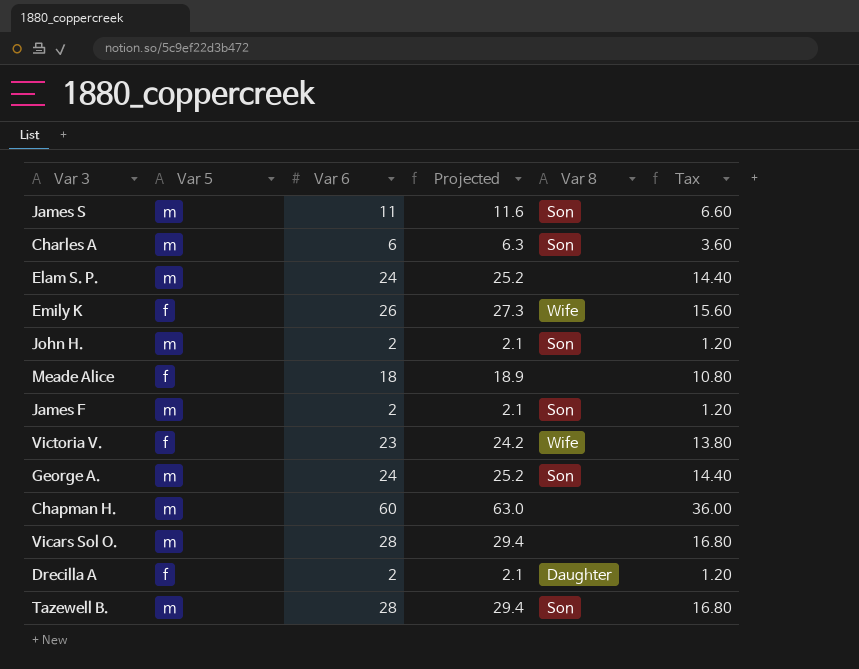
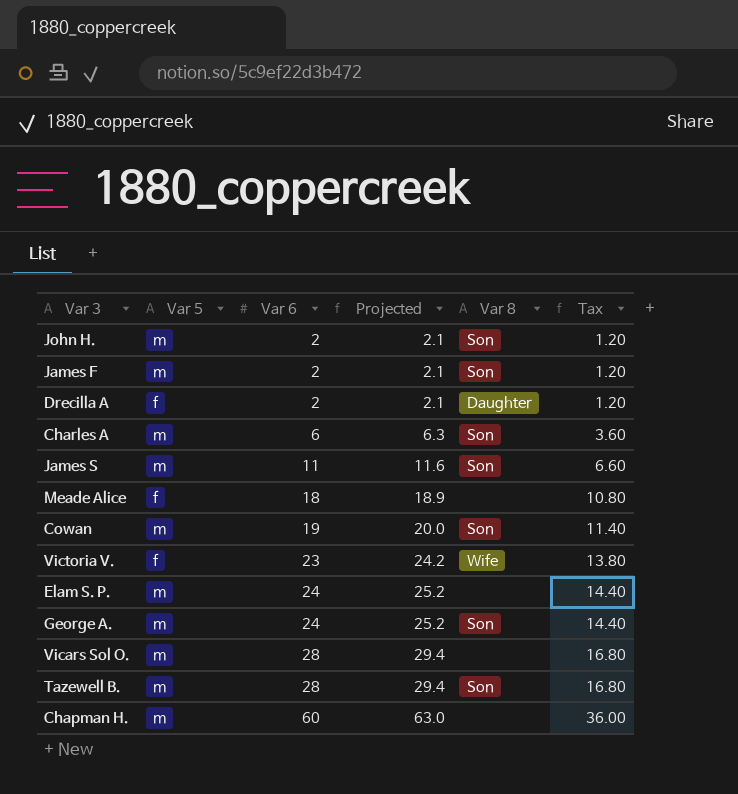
row order: none -> Var 6 ascending
row Emily K: f | 26 | 27.3 | Wife | 15.60 -> none
row Cowan: none -> m | 19 | 20.0 | Son | 11.40

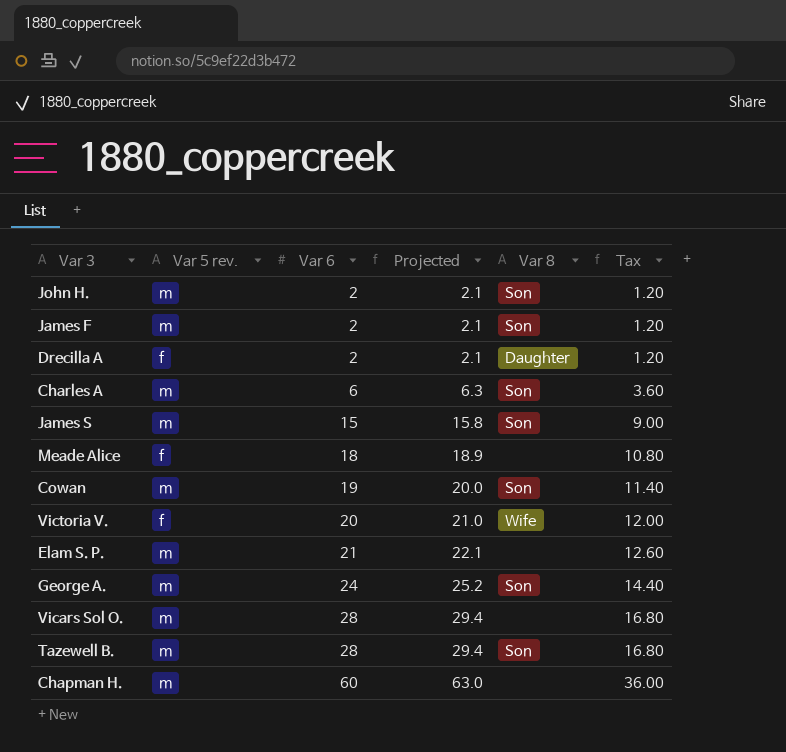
column name: Var 5 -> Var 5 rev.
James S | Var 6: 11 -> 15
James S | Projected: 11.6 -> 15.8
James S | Tax: 6.60 -> 9.00
Victoria V. | Var 6: 23 -> 20
Victoria V. | Projected: 24.2 -> 21.0
Victoria V. | Tax: 13.80 -> 12.00
Elam S. P. | Var 6: 24 -> 21
Elam S. P. | Projected: 25.2 -> 22.1
Elam S. P. | Tax: 14.40 -> 12.60

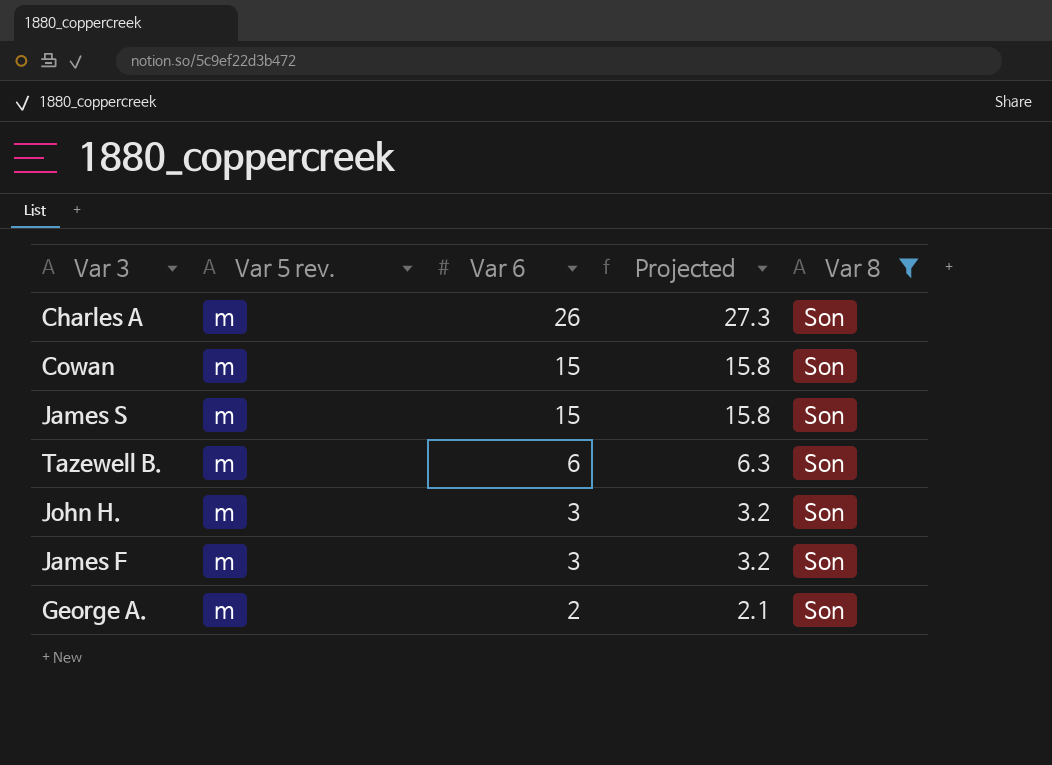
filter: none -> Var 8 = Son
row order: Var 6 ascending -> Var 6 descending
column Tax | formula: [Var 6] * 0.6 -> none
Charles A | Var 6: 6 -> 26
Charles A | Projected: 6.3 -> 27.3
Cowan | Var 6: 19 -> 15
Cowan | Projected: 20.0 -> 15.8
Tazewell B. | Var 6: 28 -> 6
Tazewell B. | Projected: 29.4 -> 6.3
John H. | Var 6: 2 -> 3
John H. | Projected: 2.1 -> 3.2
James F | Var 6: 2 -> 3
James F | Projected: 2.1 -> 3.2
George A. | Var 6: 24 -> 2
George A. | Projected: 25.2 -> 2.1

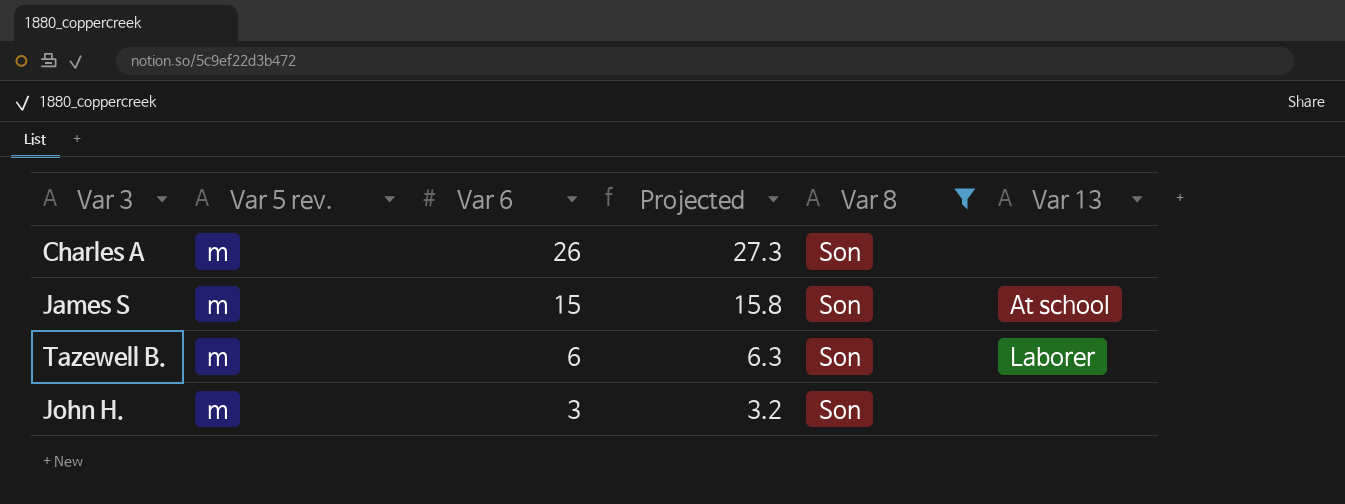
column Var 13 | position: none -> 6
row Cowan: m | 15 | 15.8 | Son -> none
row James F: m | 3 | 3.2 | Son -> none
row George A.: m | 2 | 2.1 | Son -> none

